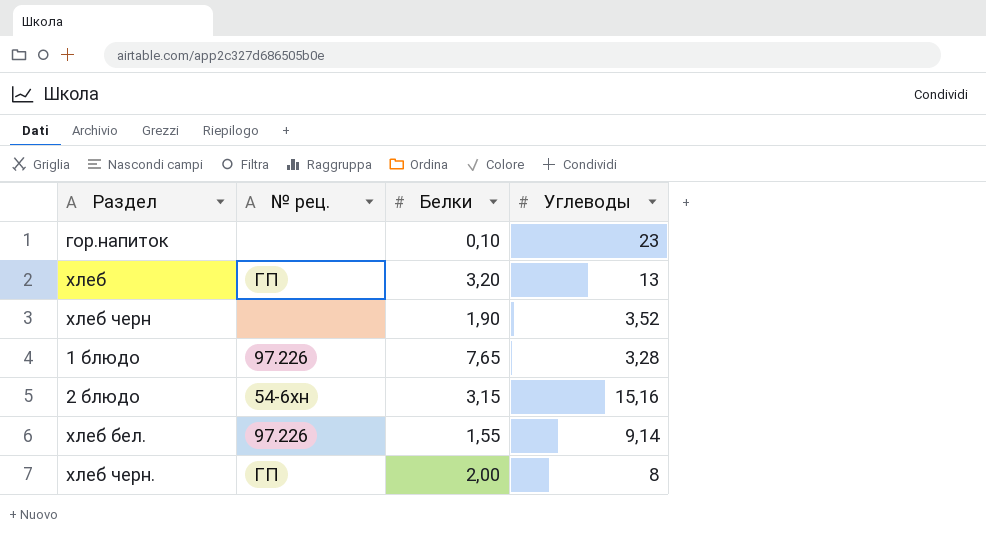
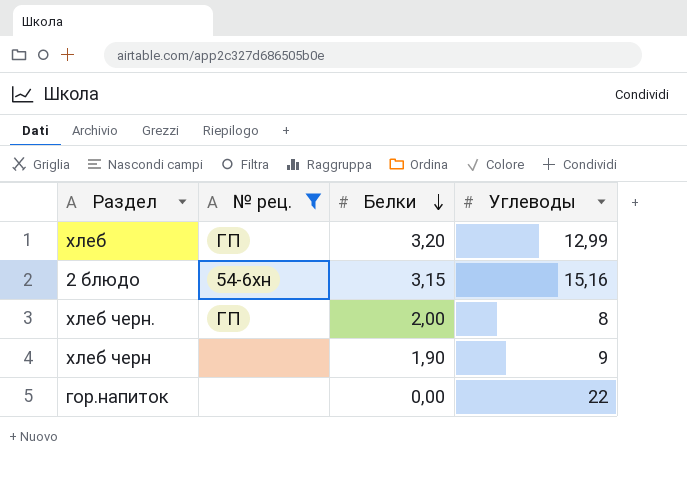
filter: none -> № рец. != 97.226
row order: none -> Белки descending
хлеб | Углеводы: 13 -> 12,99
хлеб черн | Углеводы: 3,52 -> 9
гор.напиток | Белки: 0,10 -> 0,00
гор.напиток | Углеводы: 23 -> 22

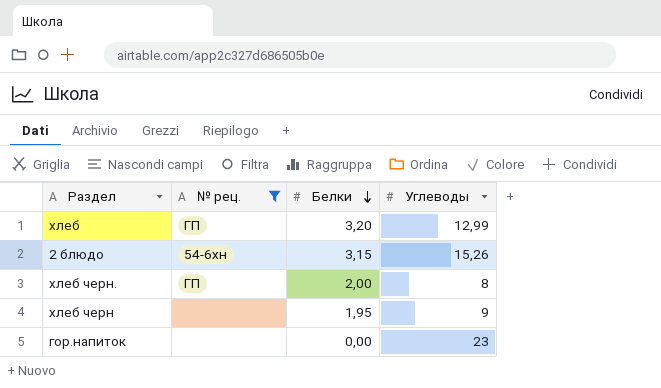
2 блюдо | Углеводы: 15,16 -> 15,26
хлеб черн | Белки: 1,90 -> 1,95
гор.напиток | Углеводы: 22 -> 23

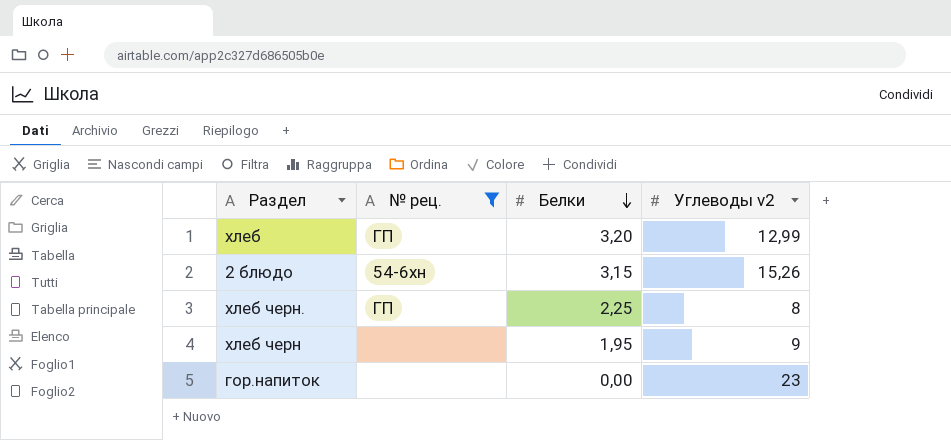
column name: Углеводы -> Углеводы v2
хлеб черн. | Белки: 2,00 -> 2,25

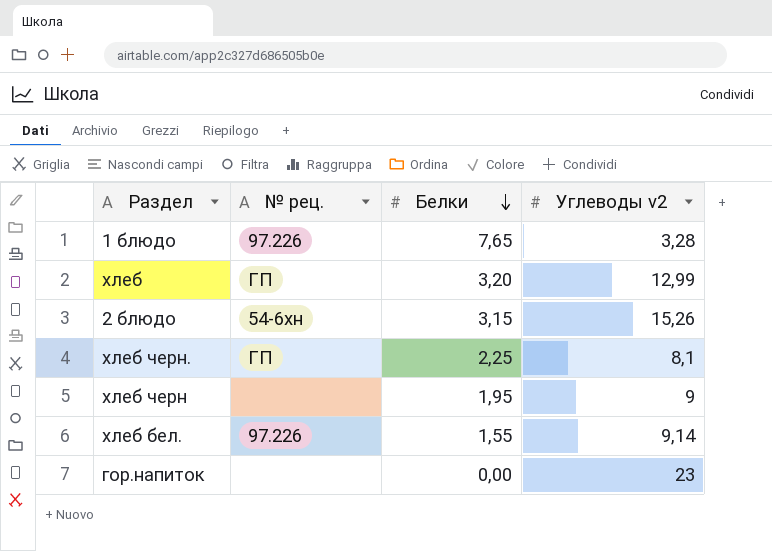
filter: № рец. != 97.226 -> none
хлеб черн. | Углеводы v2: 8 -> 8,1

